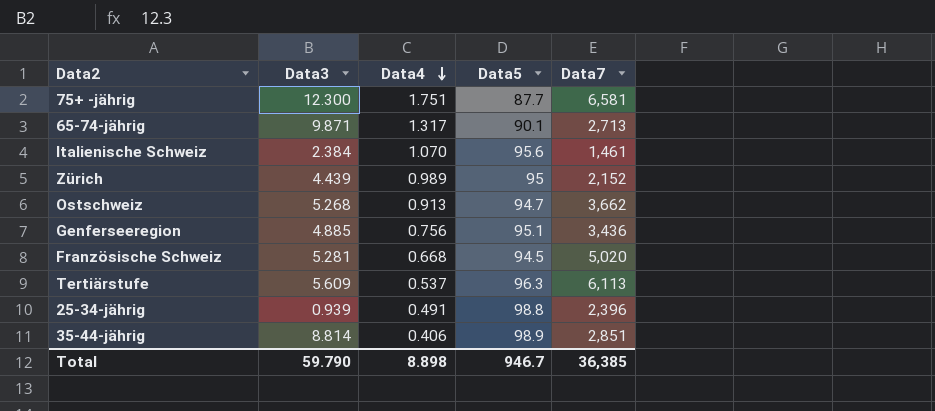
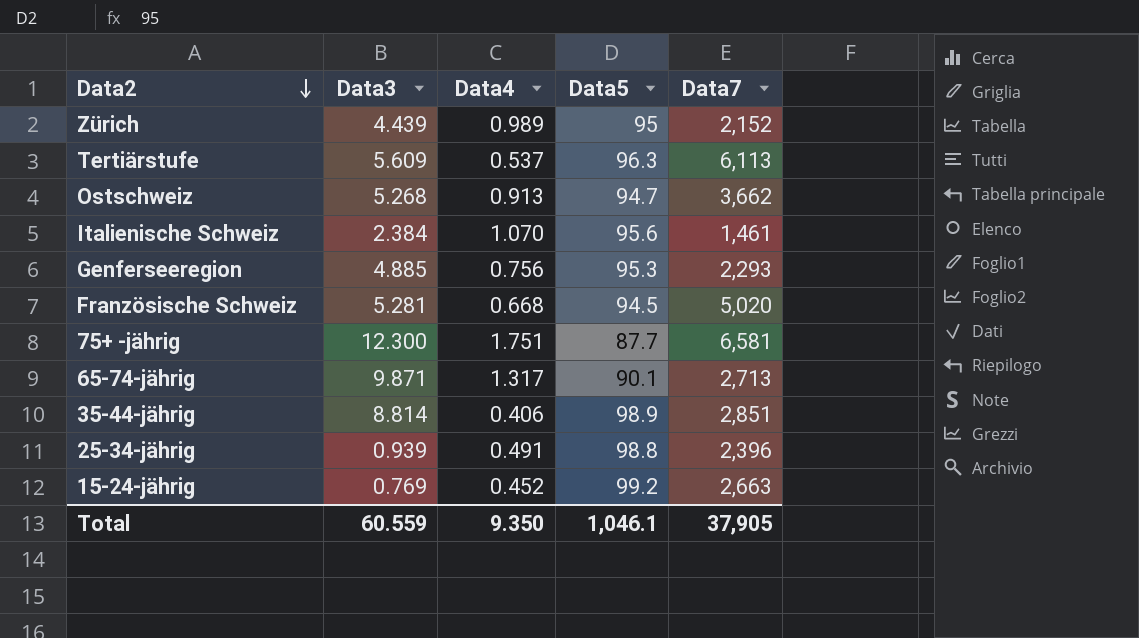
row order: Data4 descending -> Data2 descending
Genferseeregion | Data5: 95.1 -> 95.3
Genferseeregion | Data7: 3,436 -> 2,293
row 15-24-jährig: none -> 0.769 | 0.452 | 99.2 | 2,663
Total | Data3: 59.790 -> 60.559
Total | Data4: 8.898 -> 9.350
Total | Data5: 946.7 -> 1,046.1
Total | Data7: 36,385 -> 37,905

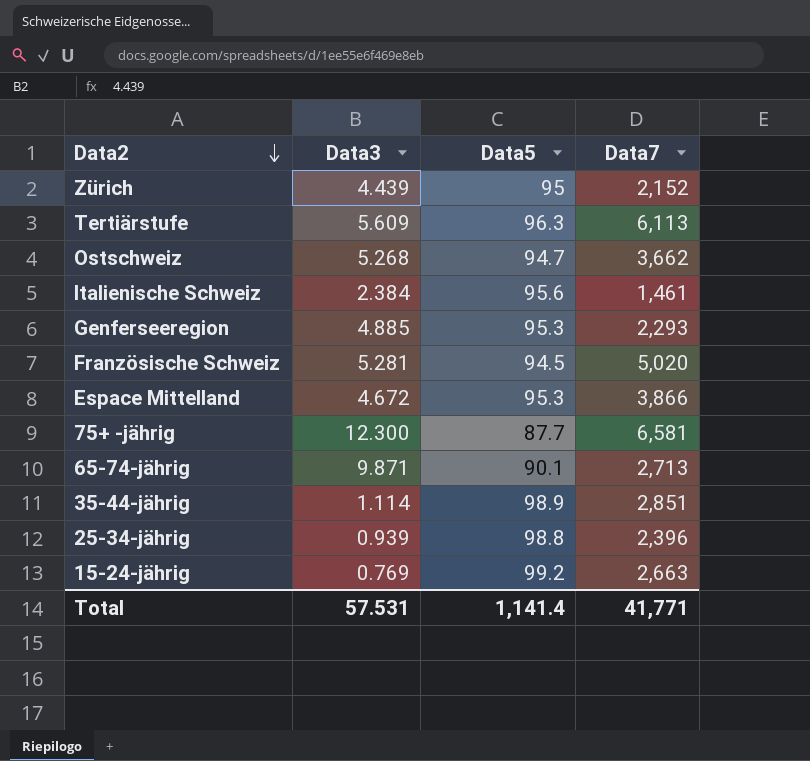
column Data4 | position: 3 -> none
row Espace Mittelland: none -> 4.672 | 95.3 | 3,866
35-44-jährig | Data3: 8.814 -> 1.114
Total | Data3: 60.559 -> 57.531
Total | Data5: 1,046.1 -> 1,141.4
Total | Data7: 37,905 -> 41,771

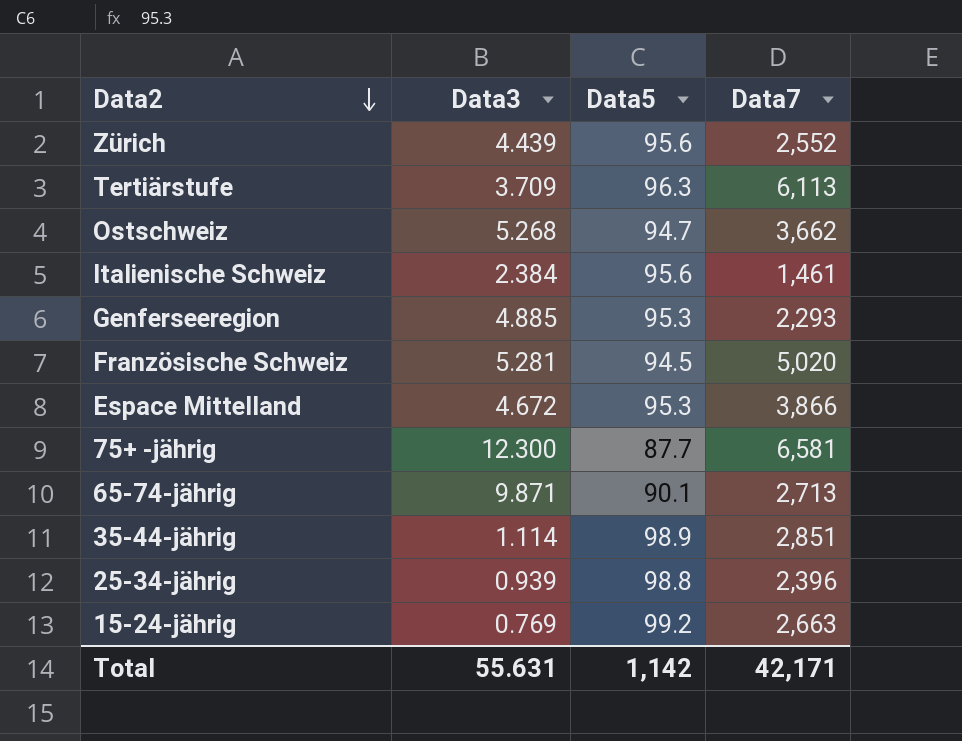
Zürich | Data5: 95 -> 95.6
Zürich | Data7: 2,152 -> 2,552
Tertiärstufe | Data3: 5.609 -> 3.709
Total | Data3: 57.531 -> 55.631
Total | Data5: 1,141.4 -> 1,142
Total | Data7: 41,771 -> 42,171

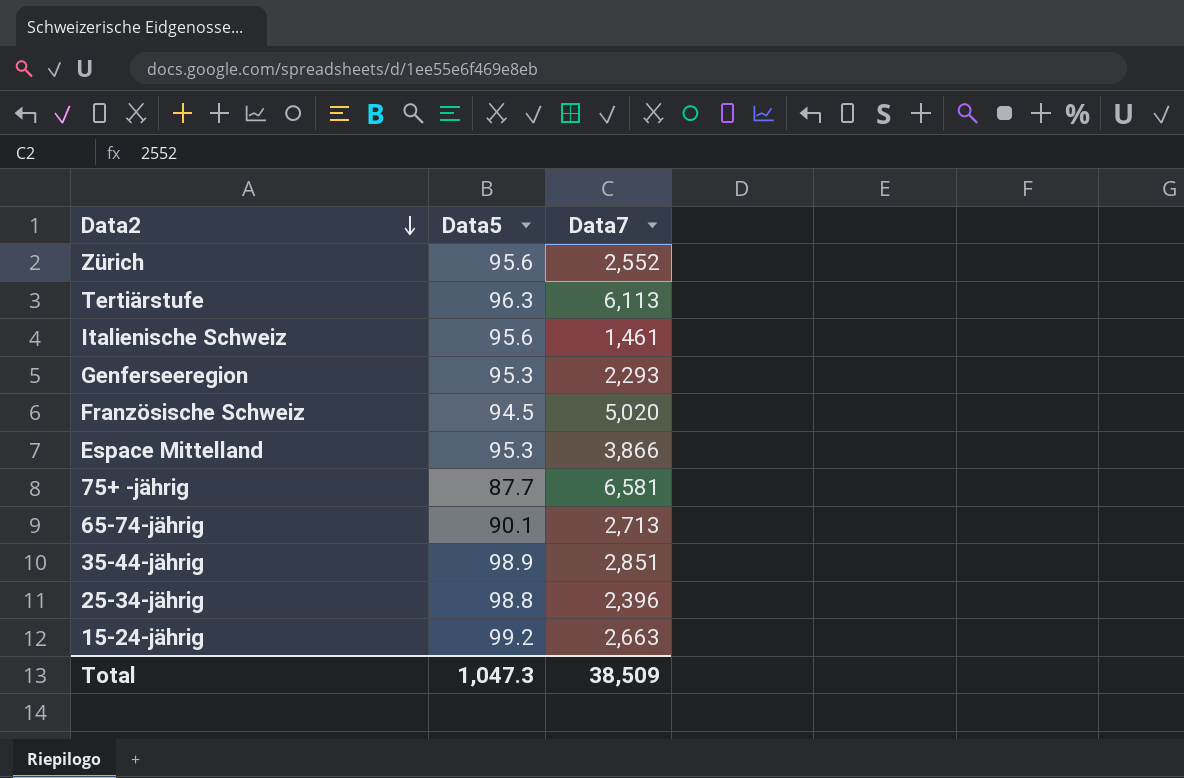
column Data3 | position: 2 -> none
row Ostschweiz: 5.268 | 94.7 | 3,662 -> none
Total | Data5: 1,142 -> 1,047.3
Total | Data7: 42,171 -> 38,509

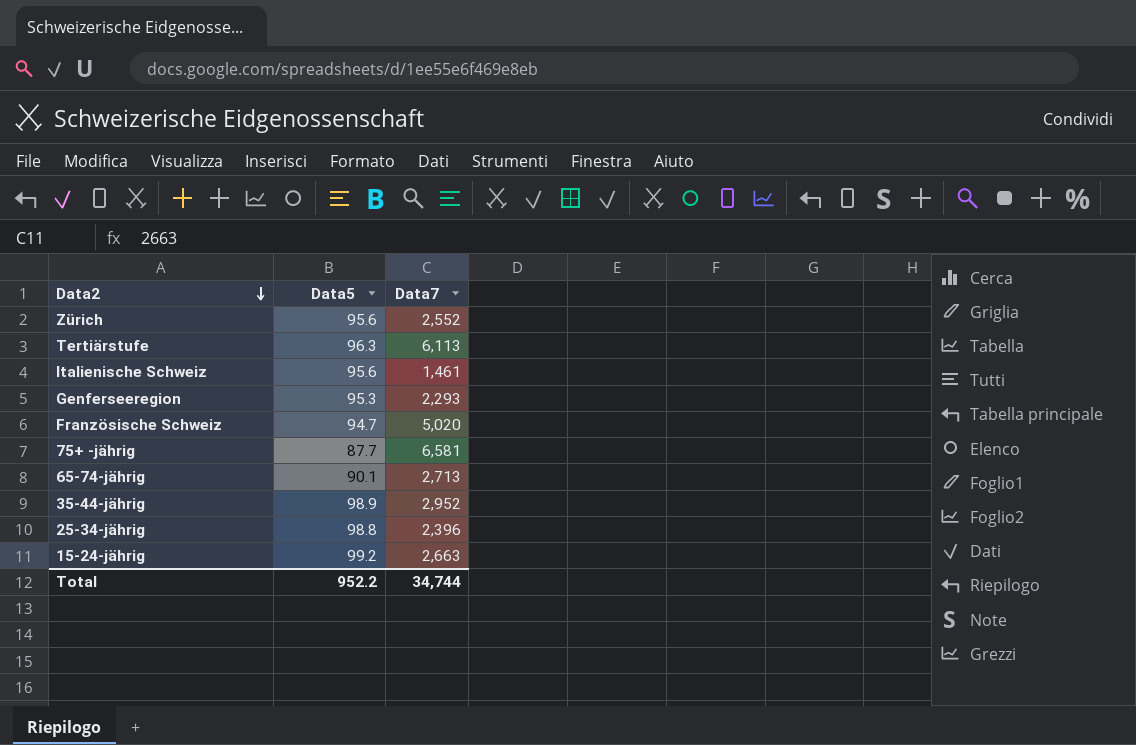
row Espace Mittelland: 95.3 | 3,866 -> none
Französische Schweiz | Data5: 94.5 -> 94.7
35-44-jährig | Data7: 2,851 -> 2,952
Total | Data5: 1,047.3 -> 952.2
Total | Data7: 38,509 -> 34,744

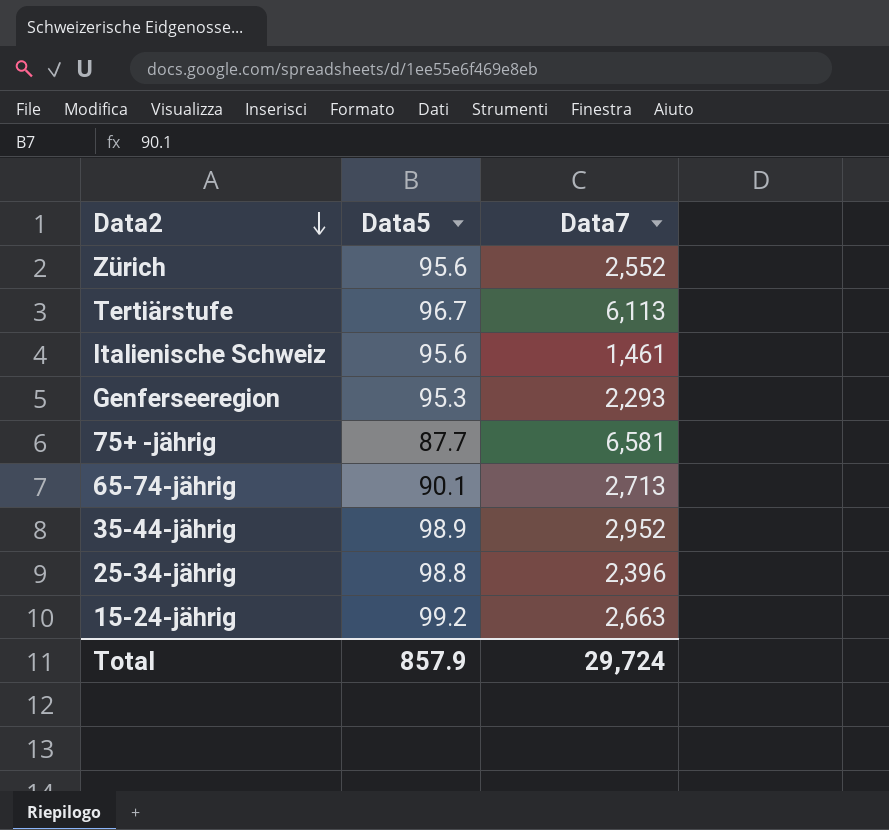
row Französische Schweiz: 94.7 | 5,020 -> none
Tertiärstufe | Data5: 96.3 -> 96.7
Total | Data5: 952.2 -> 857.9
Total | Data7: 34,744 -> 29,724

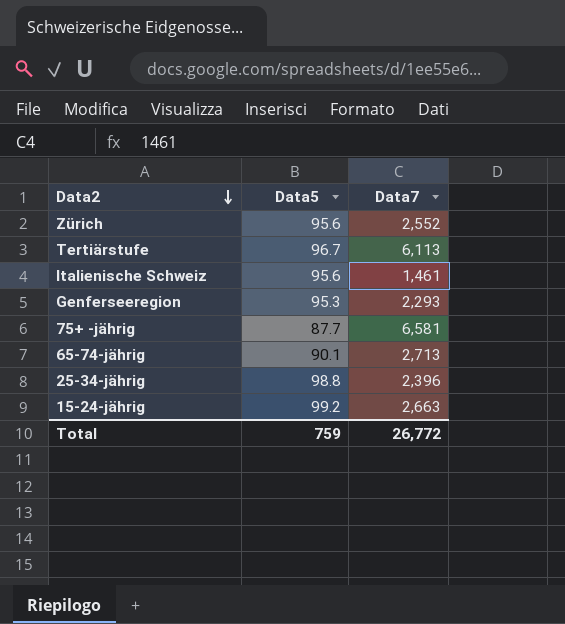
row 35-44-jährig: 98.9 | 2,952 -> none
Total | Data5: 857.9 -> 759
Total | Data7: 29,724 -> 26,772

